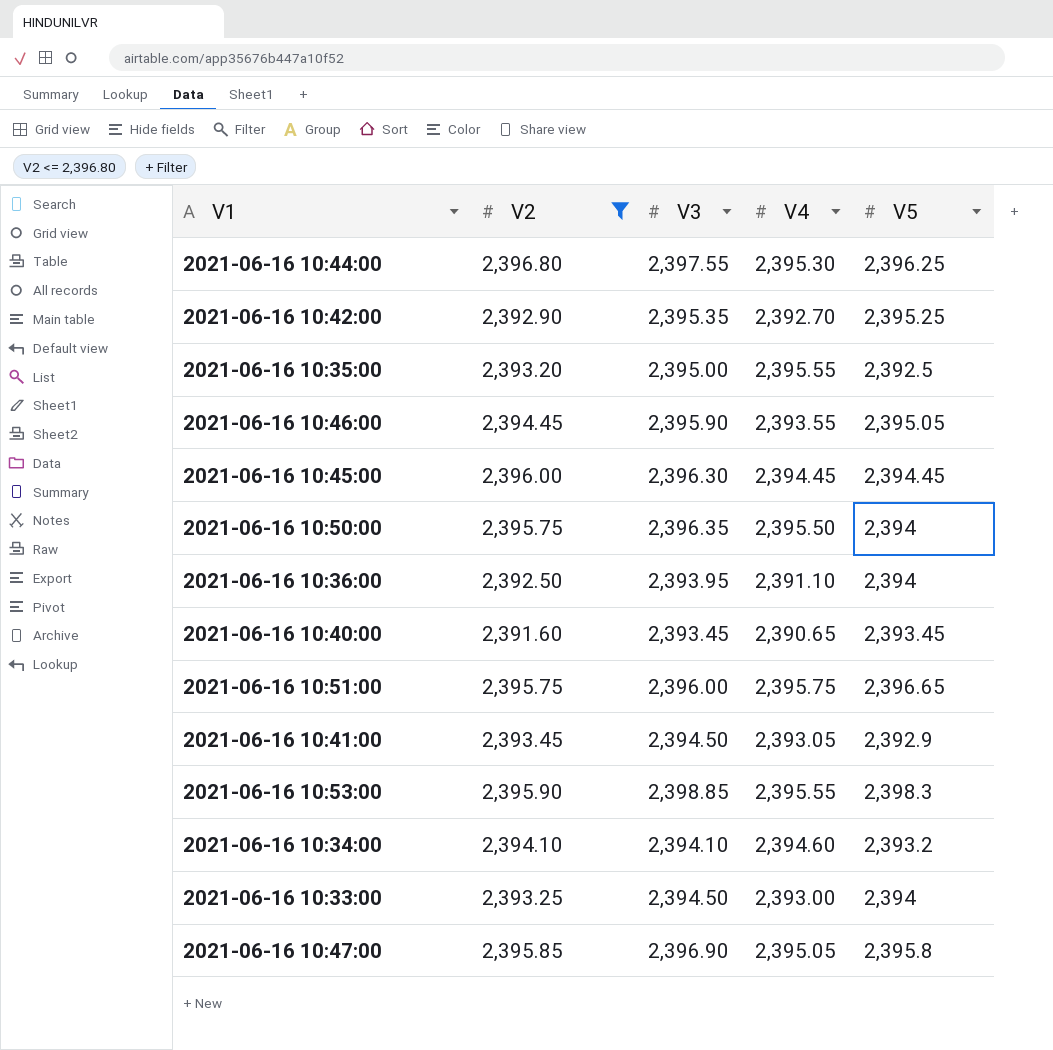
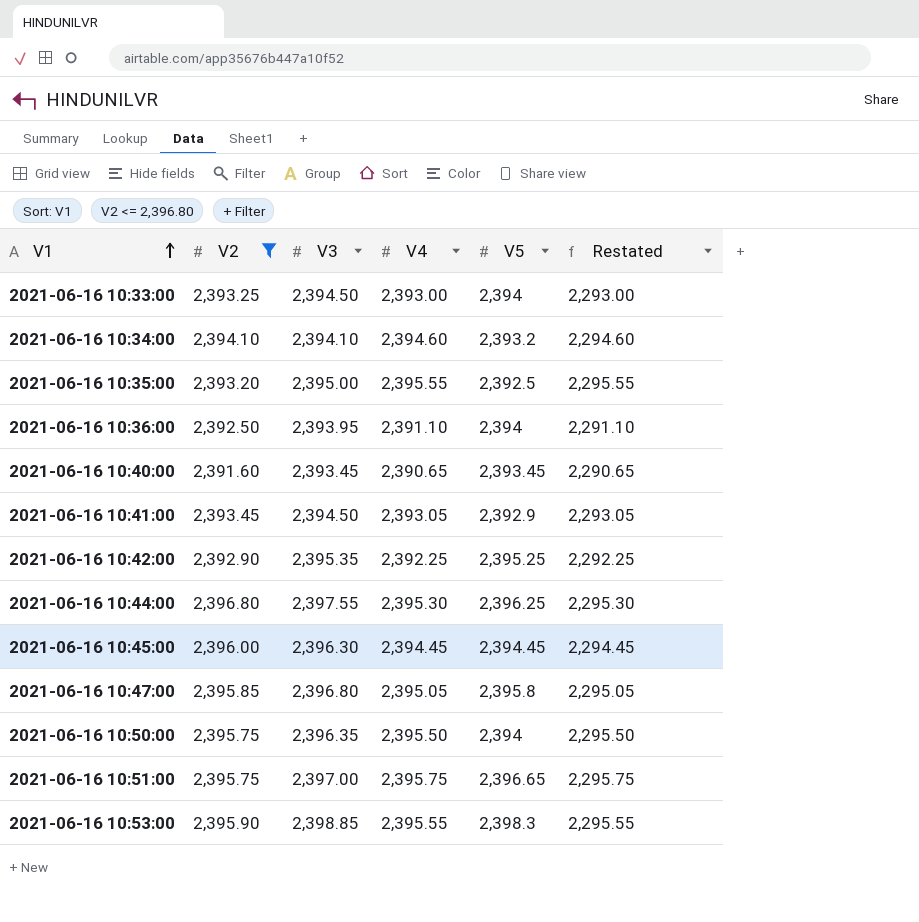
row order: none -> V1 ascending
column Restated | formula: none -> [V4] - 100
row 2021-06-16 10:46:00: 2,394.45 | 2,395.90 | 2,393.55 | 2,395.05 -> none
2021-06-16 10:42:00 | V4: 2,392.70 -> 2,392.25
2021-06-16 10:47:00 | V3: 2,396.90 -> 2,396.80
2021-06-16 10:51:00 | V3: 2,396.00 -> 2,397.00

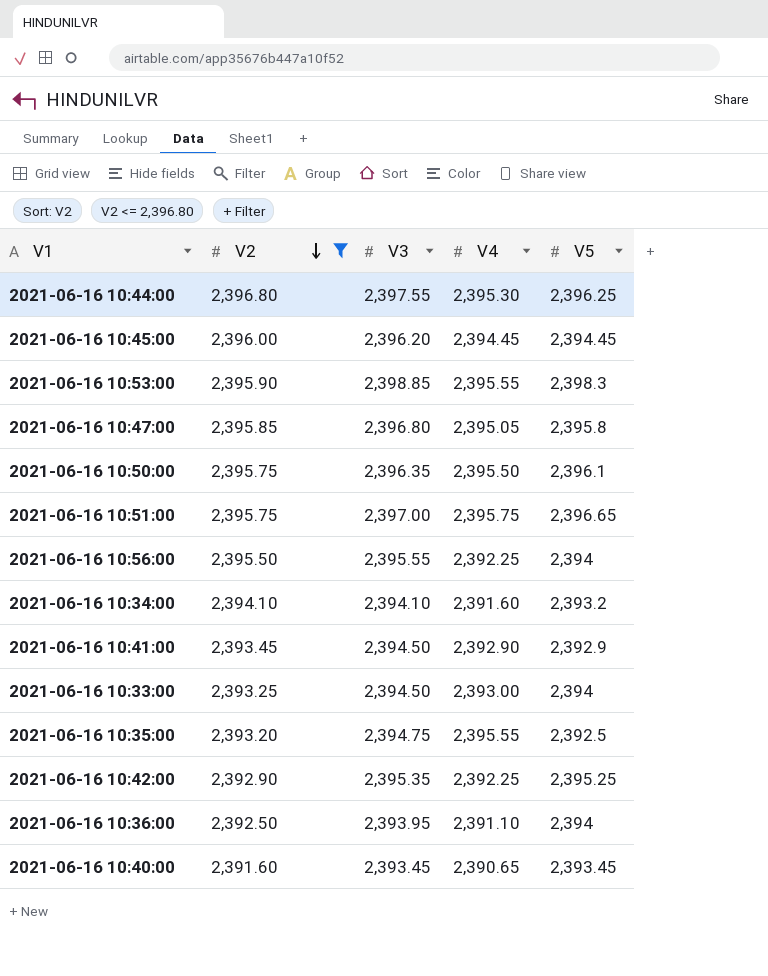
row order: V1 ascending -> V2 descending
column Restated | formula: [V4] - 100 -> none
2021-06-16 10:45:00 | V3: 2,396.30 -> 2,396.20
2021-06-16 10:50:00 | V5: 2,394 -> 2,396.1
row 2021-06-16 10:56:00: none -> 2,395.50 | 2,395.55 | 2,392.25 | 2,394
2021-06-16 10:34:00 | V4: 2,394.60 -> 2,391.60
2021-06-16 10:41:00 | V4: 2,393.05 -> 2,392.90
2021-06-16 10:35:00 | V3: 2,395.00 -> 2,394.75

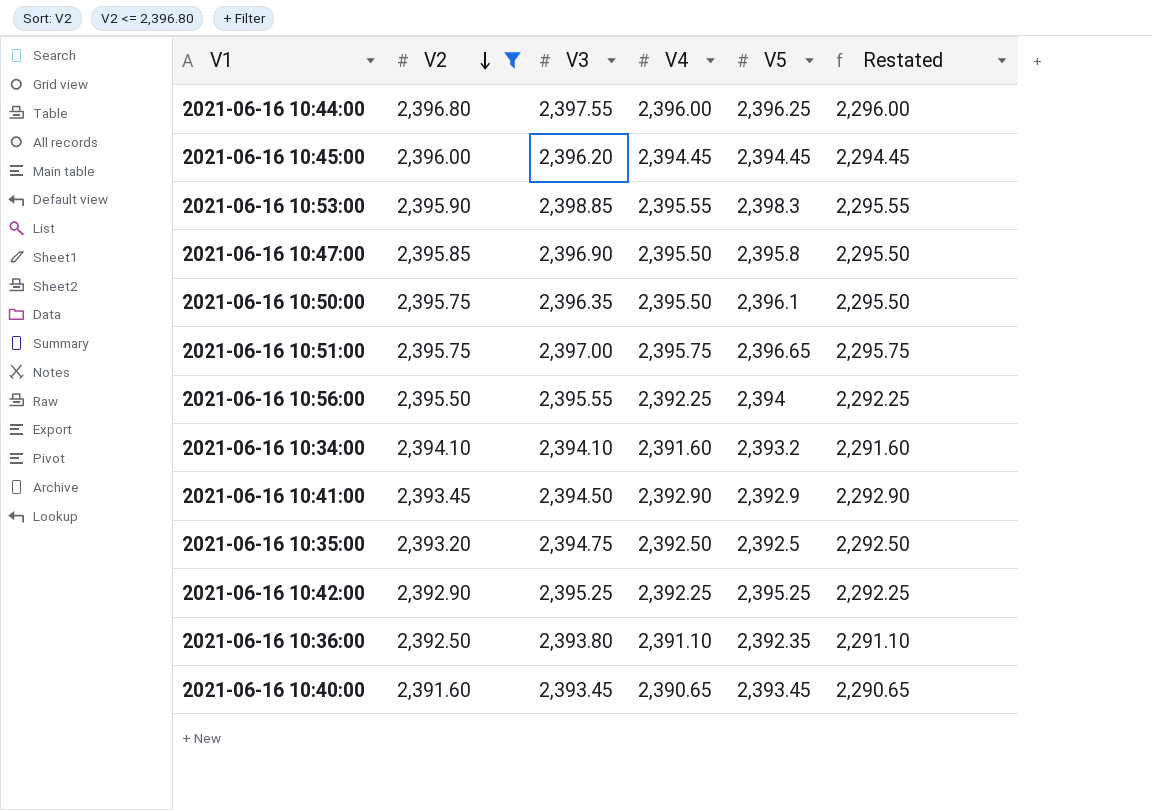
column Restated | formula: none -> [V4] - 100
row 2021-06-16 10:33:00: 2,393.25 | 2,394.50 | 2,393.00 | 2,394 -> none
2021-06-16 10:44:00 | V4: 2,395.30 -> 2,396.00
2021-06-16 10:47:00 | V3: 2,396.80 -> 2,396.90
2021-06-16 10:47:00 | V4: 2,395.05 -> 2,395.50
2021-06-16 10:35:00 | V4: 2,395.55 -> 2,392.50
2021-06-16 10:42:00 | V3: 2,395.35 -> 2,395.25
2021-06-16 10:36:00 | V3: 2,393.95 -> 2,393.80
2021-06-16 10:36:00 | V5: 2,394 -> 2,392.35

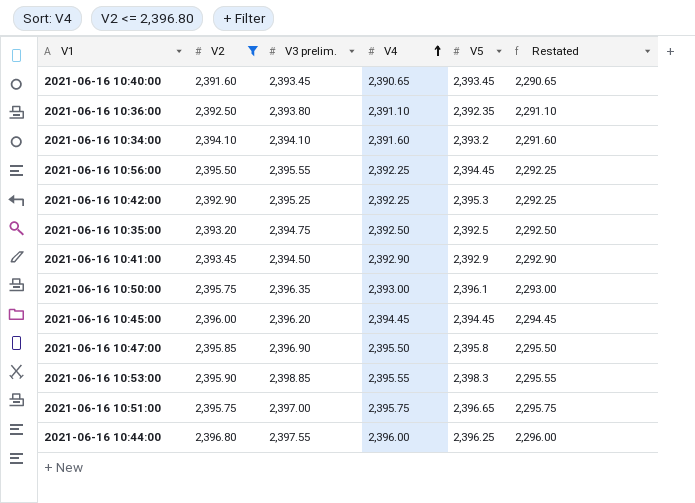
row order: V2 descending -> V4 ascending
column name: V3 -> V3 prelim.
2021-06-16 10:56:00 | V5: 2,394 -> 2,394.45
2021-06-16 10:42:00 | V5: 2,395.25 -> 2,395.3
2021-06-16 10:50:00 | V4: 2,395.50 -> 2,393.00
2021-06-16 10:50:00 | Restated: 2,295.50 -> 2,293.00

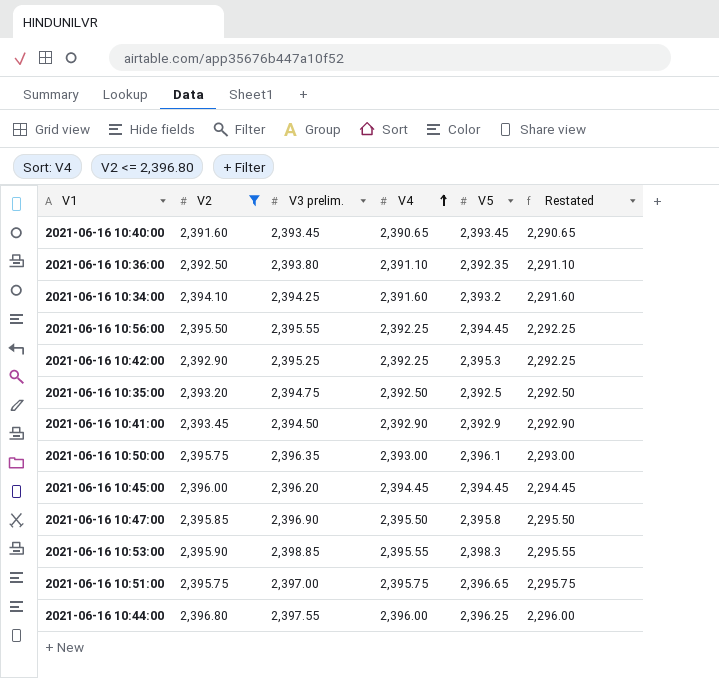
2021-06-16 10:34:00 | V3 prelim.: 2,394.10 -> 2,394.25

